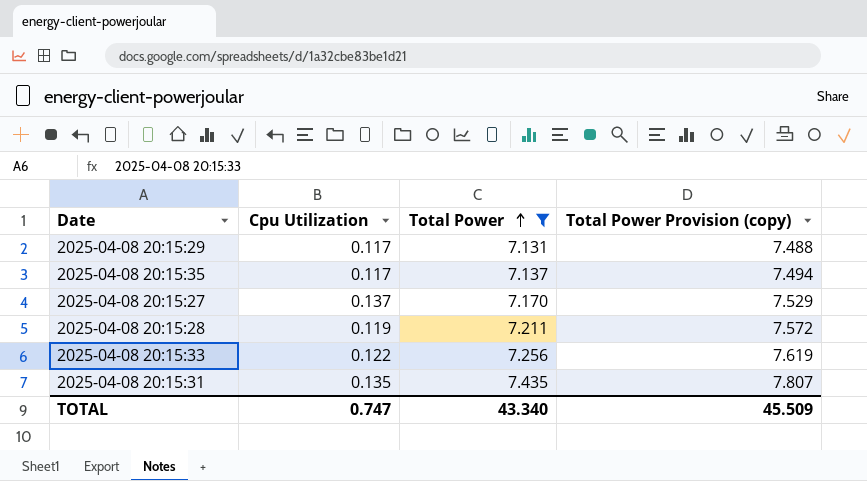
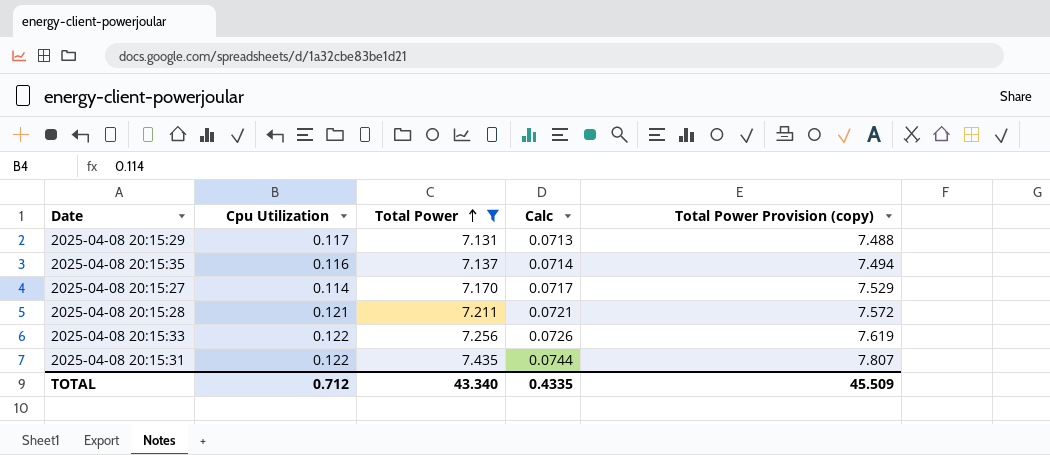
column Calc | formula: none -> [Total Power] * 0.01
2025-04-08 20:15:35 | Cpu Utilization: 0.117 -> 0.116
2025-04-08 20:15:27 | Cpu Utilization: 0.137 -> 0.114
2025-04-08 20:15:28 | Cpu Utilization: 0.119 -> 0.121
2025-04-08 20:15:31 | Cpu Utilization: 0.135 -> 0.122
TOTAL | Cpu Utilization: 0.747 -> 0.712

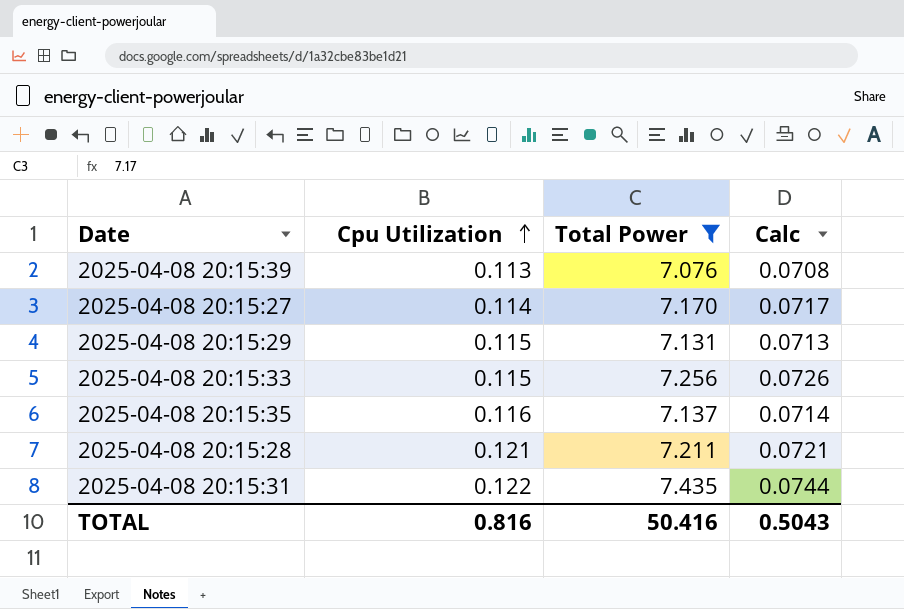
row order: Total Power ascending -> Cpu Utilization ascending
column Total Power Provision (copy) | formula: [Total Power] * 1.05 -> none
row 2025-04-08 20:15:39: none -> 0.113 | 7.076 | 0.0708
2025-04-08 20:15:29 | Cpu Utilization: 0.117 -> 0.115
2025-04-08 20:15:33 | Cpu Utilization: 0.122 -> 0.115
TOTAL | Cpu Utilization: 0.712 -> 0.816
TOTAL | Total Power: 43.340 -> 50.416
TOTAL | Calc: 0.4335 -> 0.5043

